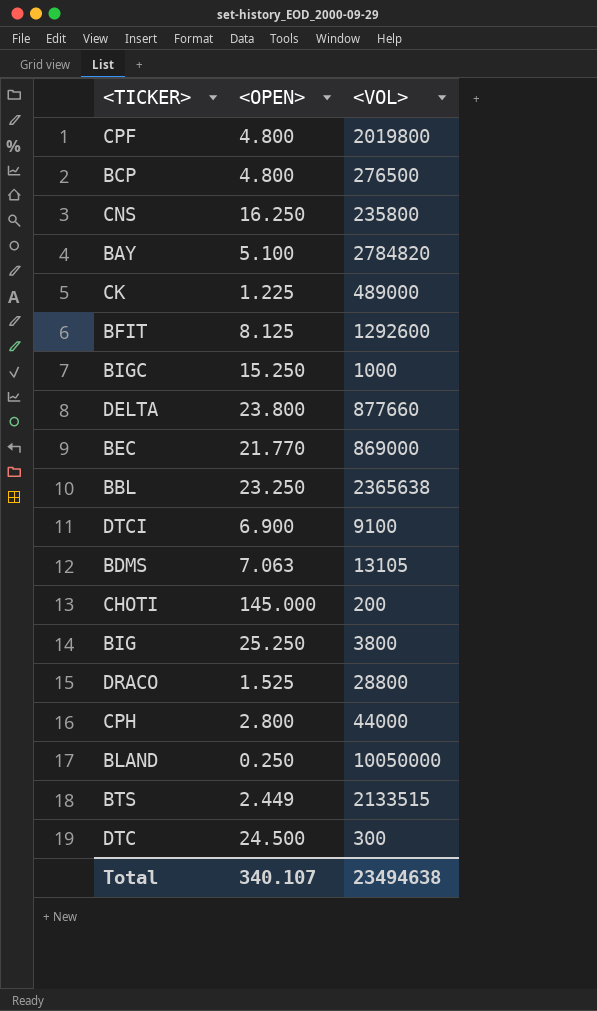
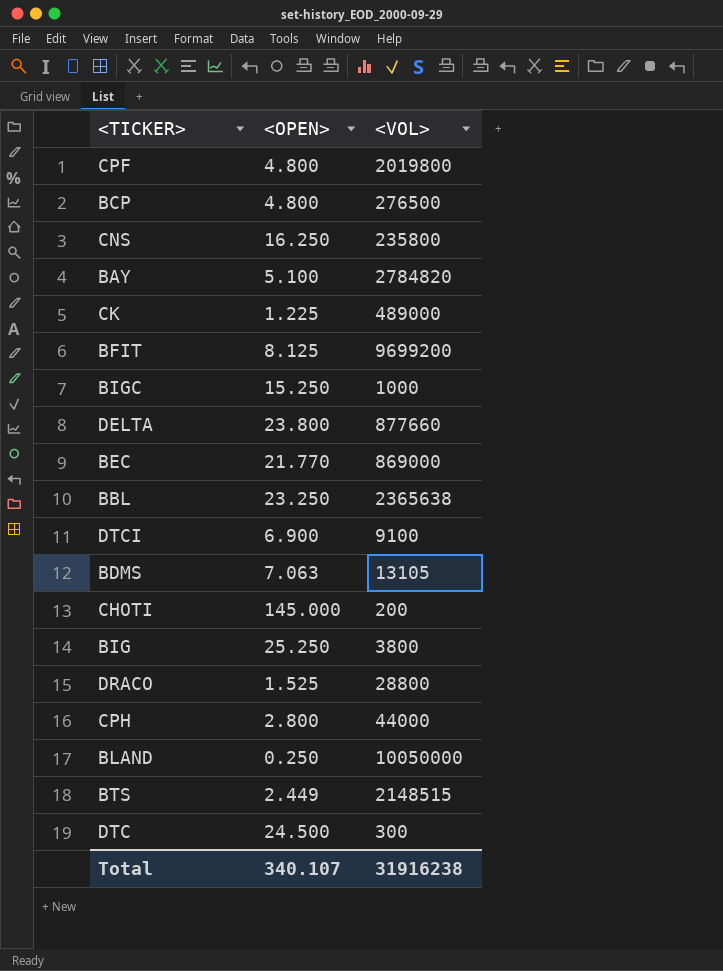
BFIT | <VOL>: 1292600 -> 9699200
BTS | <VOL>: 2133515 -> 2148515
Total | <VOL>: 23494638 -> 31916238

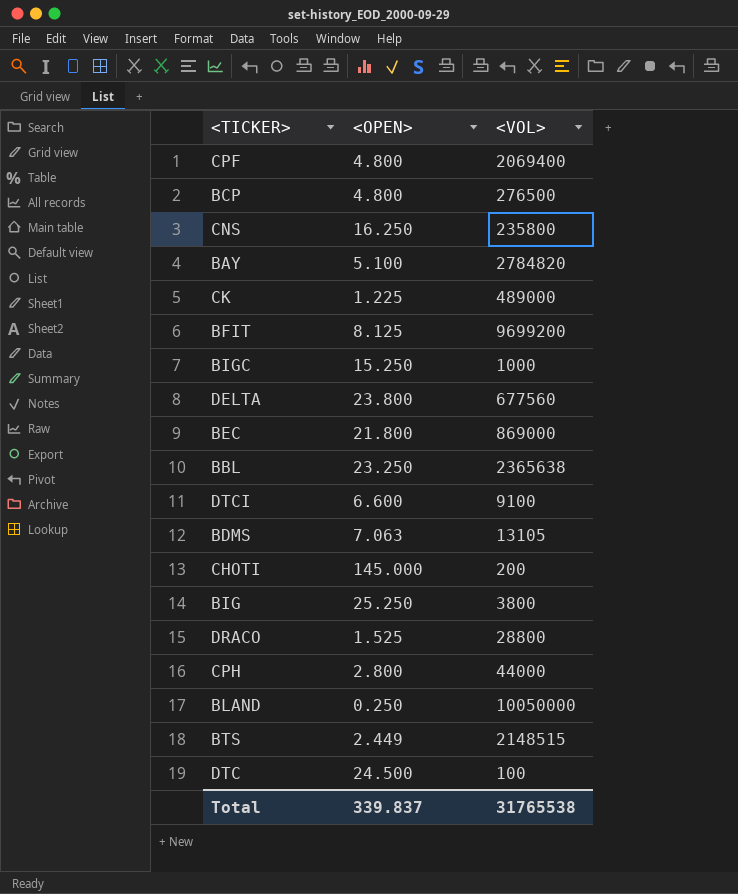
CPF | <VOL>: 2019800 -> 2069400
DELTA | <VOL>: 877660 -> 677560
BEC | <OPEN>: 21.770 -> 21.800
DTCI | <OPEN>: 6.900 -> 6.600
DTC | <VOL>: 300 -> 100
Total | <OPEN>: 340.107 -> 339.837
Total | <VOL>: 31916238 -> 31765538

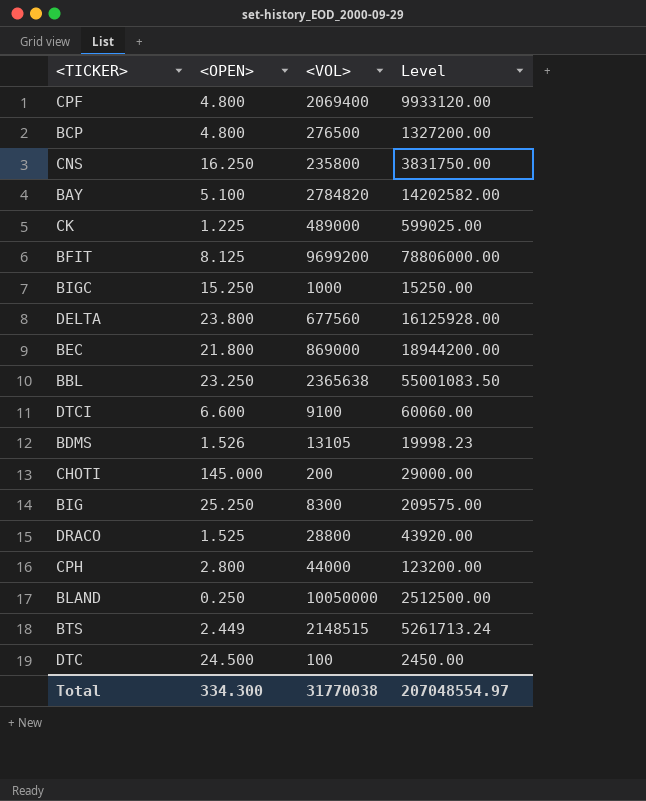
column Level | formula: none -> [<OPEN>] * [<VOL>]
BDMS | <OPEN>: 7.063 -> 1.526
BIG | <VOL>: 3800 -> 8300
Total | <OPEN>: 339.837 -> 334.300
Total | <VOL>: 31765538 -> 31770038

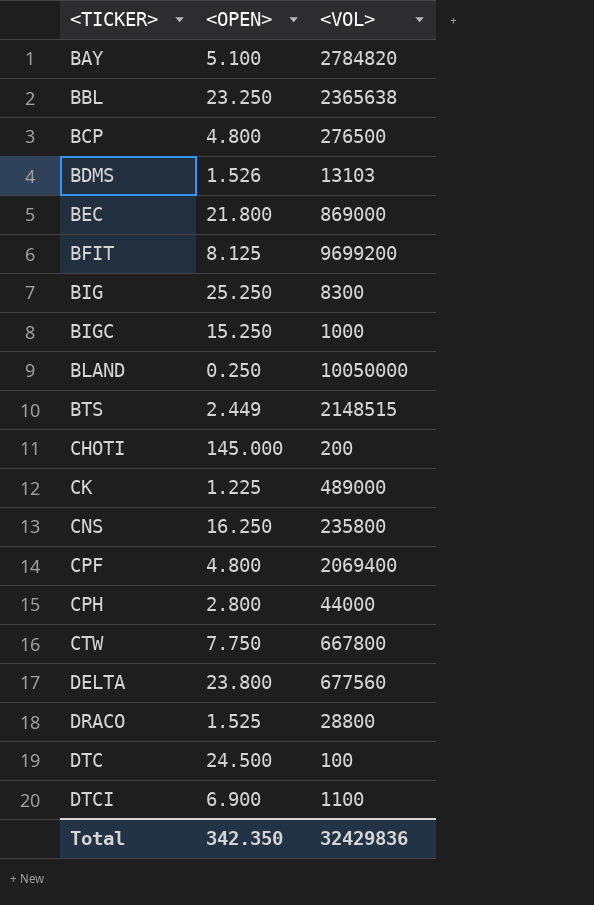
row order: none -> <TICKER> ascending
column Level | formula: [<OPEN>] * [<VOL>] -> none
BDMS | <VOL>: 13105 -> 13103
row CTW: none -> 7.750 | 667800
DTCI | <OPEN>: 6.600 -> 6.900
DTCI | <VOL>: 9100 -> 1100
Total | <OPEN>: 334.300 -> 342.350
Total | <VOL>: 31770038 -> 32429836

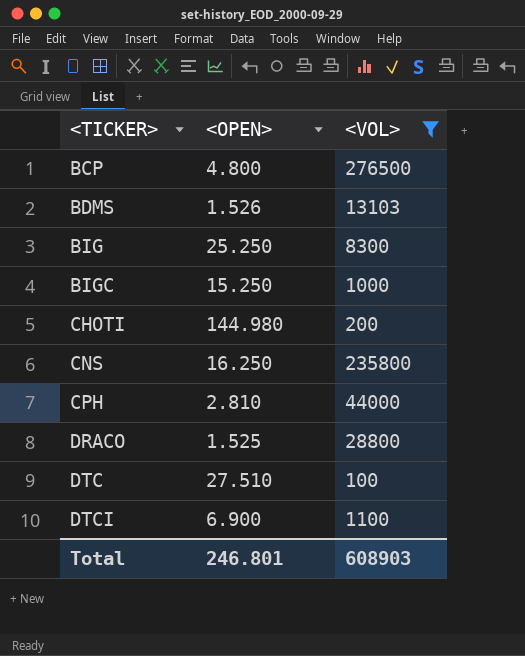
filter: none -> <VOL> <= 276500
CHOTI | <OPEN>: 145.000 -> 144.980
CPH | <OPEN>: 2.800 -> 2.810
DTC | <OPEN>: 24.500 -> 27.510
Total | <OPEN>: 342.350 -> 246.801
Total | <VOL>: 32429836 -> 608903

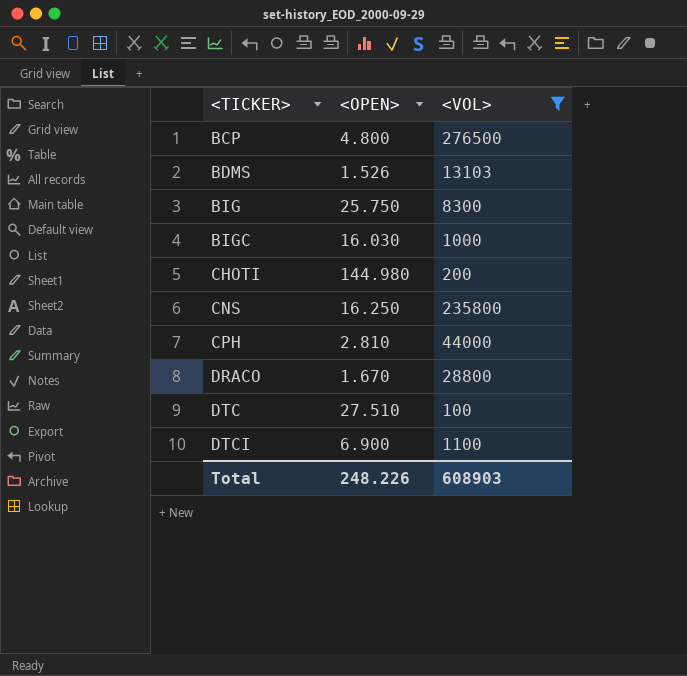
BIG | <OPEN>: 25.250 -> 25.750
BIGC | <OPEN>: 15.250 -> 16.030
DRACO | <OPEN>: 1.525 -> 1.670
Total | <OPEN>: 246.801 -> 248.226

